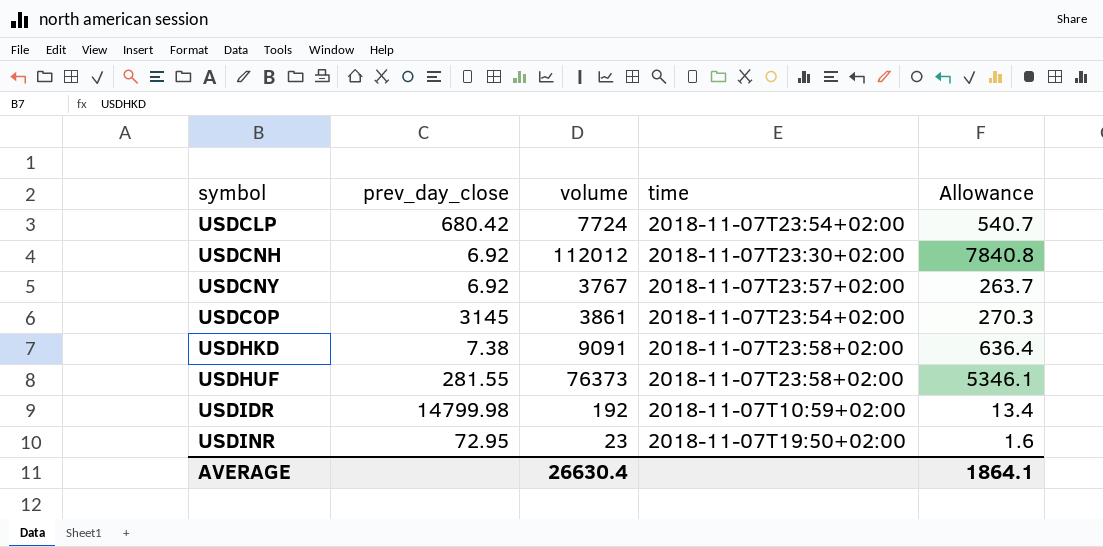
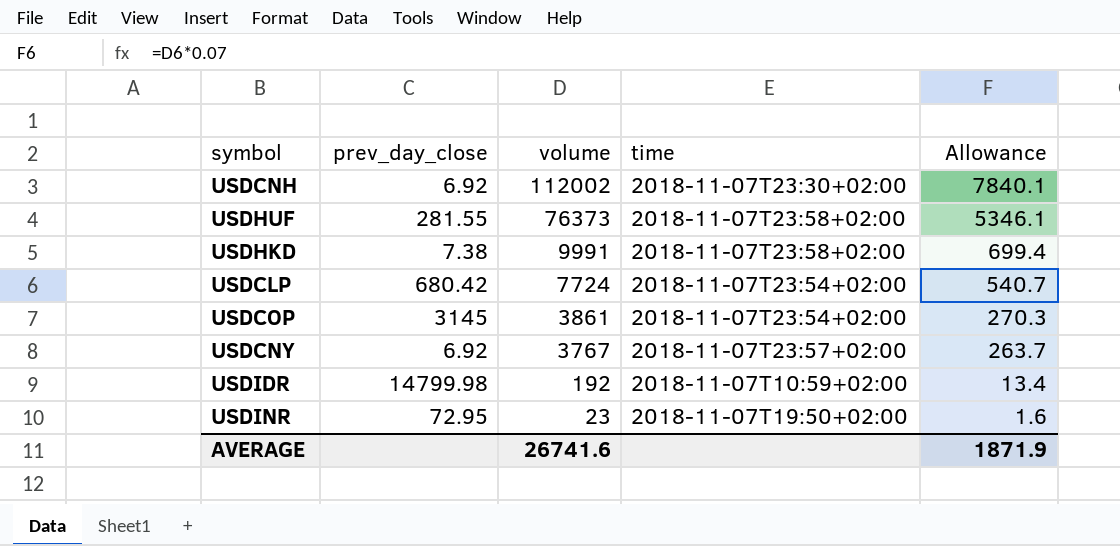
row order: symbol ascending -> volume descending
USDCNH | volume: 112012 -> 112002
USDCNH | Allowance: 7840.8 -> 7840.1
USDHKD | volume: 9091 -> 9991
USDHKD | Allowance: 636.4 -> 699.4
AVERAGE | volume: 26630.4 -> 26741.6
AVERAGE | Allowance: 1864.1 -> 1871.9

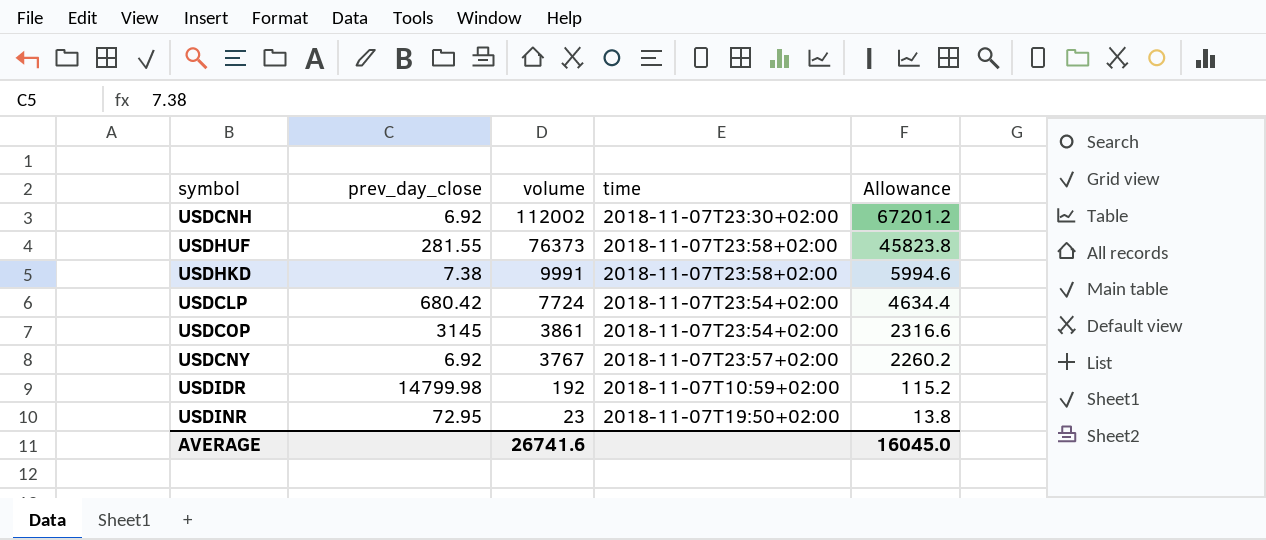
column Allowance | formula: [volume] * 0.07 -> [volume] * 0.6
AVERAGE | Allowance: 1871.9 -> 16045.0

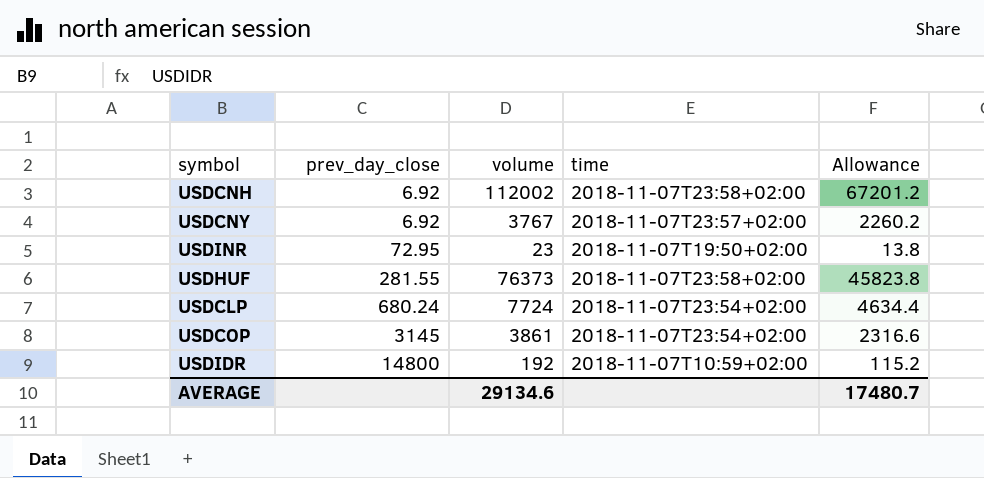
row order: volume descending -> prev_day_close ascending
row USDHKD: 7.38 | 9991 | 2018-11-07T23:58+02:00 | 5994.6 -> none
USDCNH | time: 2018-11-07T23:30+02:00 -> 2018-11-07T23:58+02:00
USDCLP | prev_day_close: 680.42 -> 680.24
USDIDR | prev_day_close: 14799.98 -> 14800
AVERAGE | volume: 26741.6 -> 29134.6
AVERAGE | Allowance: 16045.0 -> 17480.7

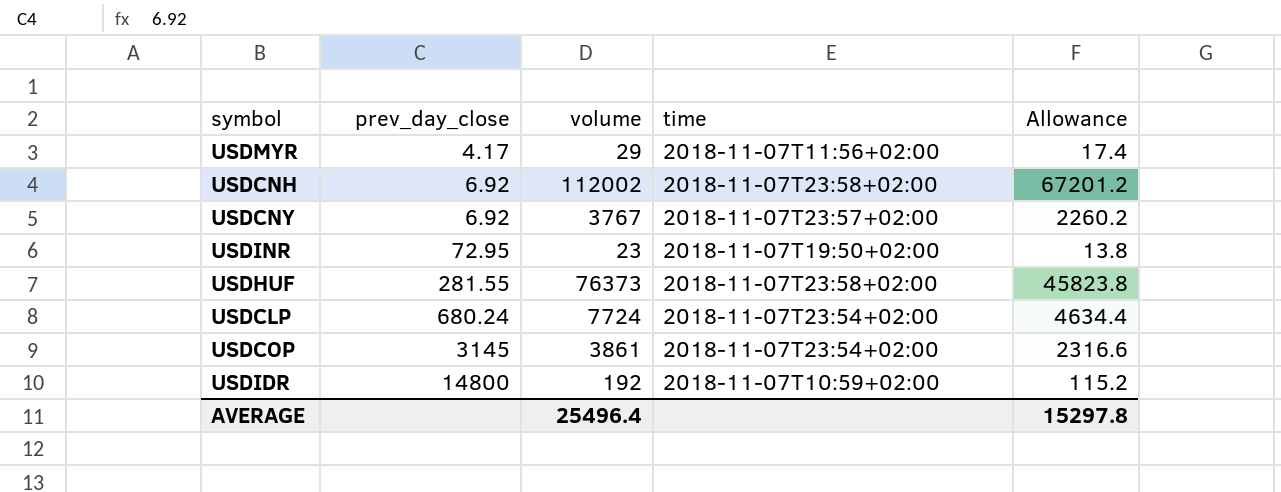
row USDMYR: none -> 4.17 | 29 | 2018-11-07T11:56+02:00 | 17.4
AVERAGE | volume: 29134.6 -> 25496.4
AVERAGE | Allowance: 17480.7 -> 15297.8

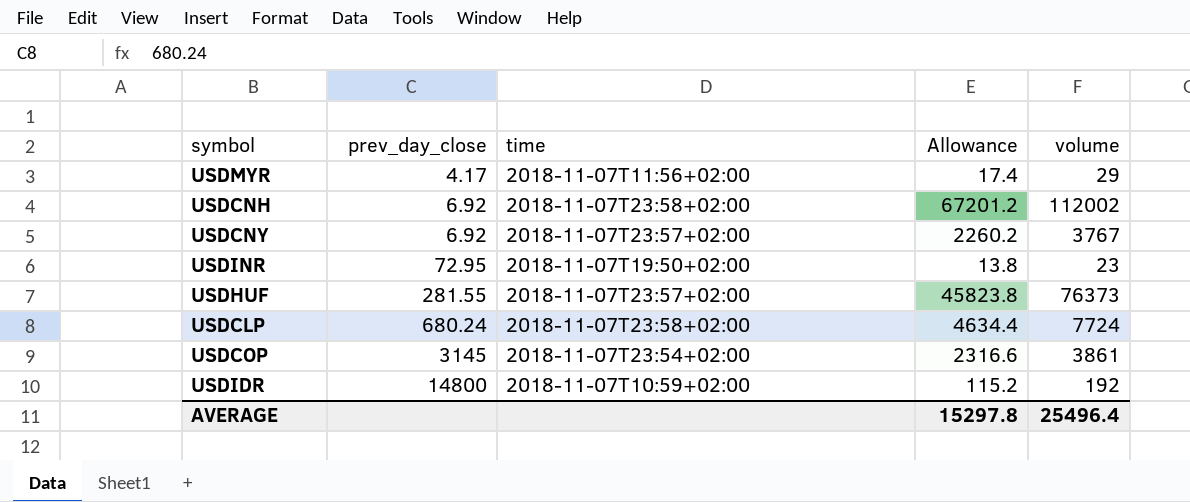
column volume | position: 3 -> 5
USDHUF | time: 2018-11-07T23:58+02:00 -> 2018-11-07T23:57+02:00
USDCLP | time: 2018-11-07T23:54+02:00 -> 2018-11-07T23:58+02:00

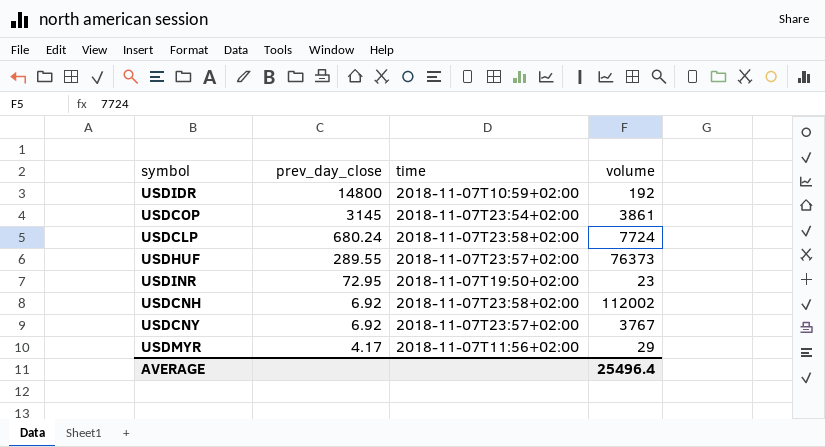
row order: prev_day_close ascending -> prev_day_close descending
column Allowance | formula: [volume] * 0.6 -> none
USDHUF | prev_day_close: 281.55 -> 289.55

